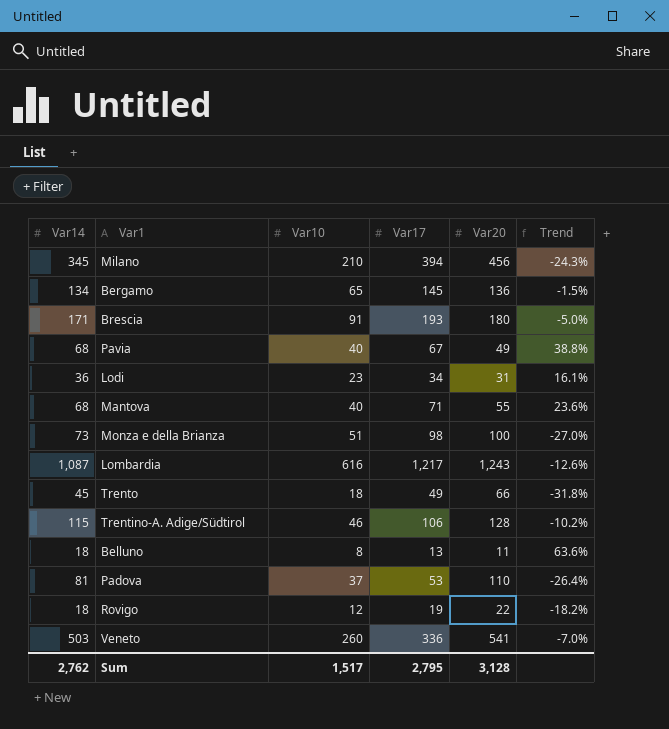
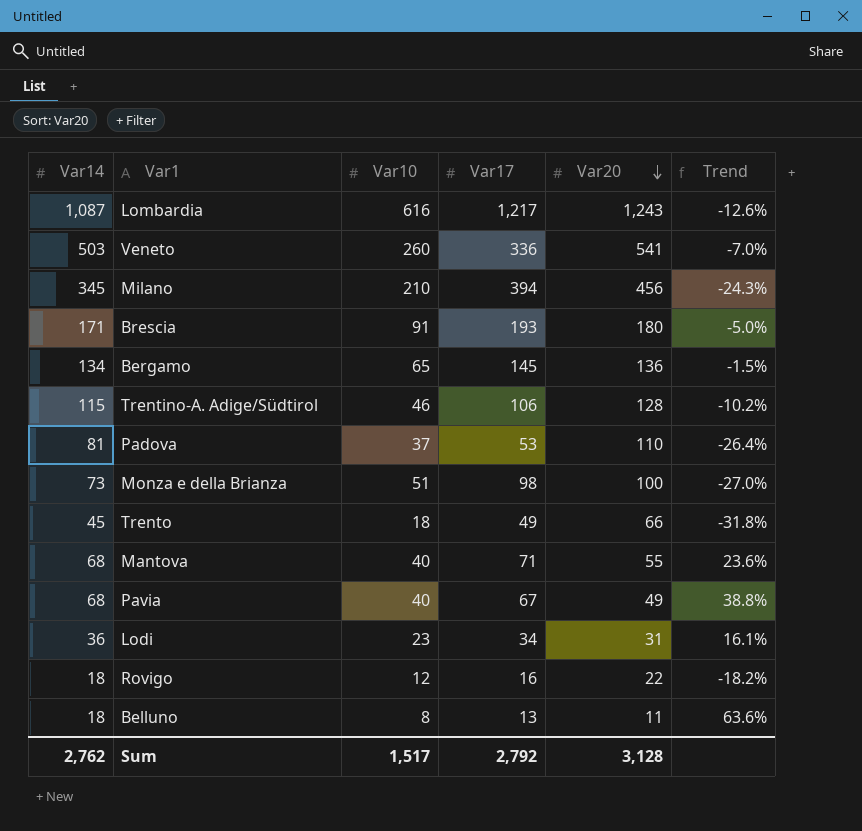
row order: none -> Var20 descending
Rovigo | Var17: 19 -> 16
Sum | Var17: 2,795 -> 2,792

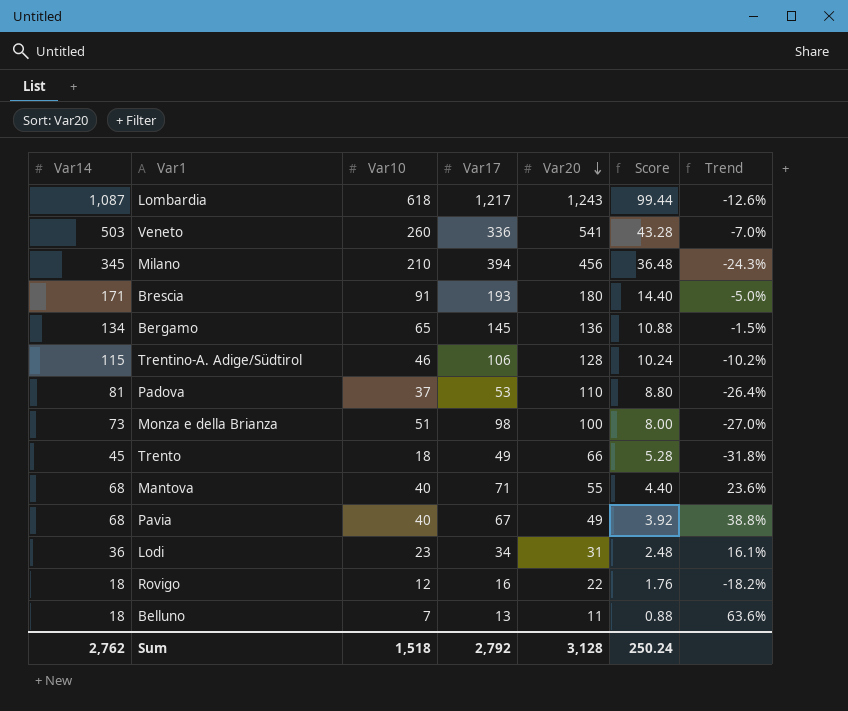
column Score | formula: none -> [Var20] * 0.08
Lombardia | Var10: 616 -> 618
Belluno | Var10: 8 -> 7
Sum | Var10: 1,517 -> 1,518

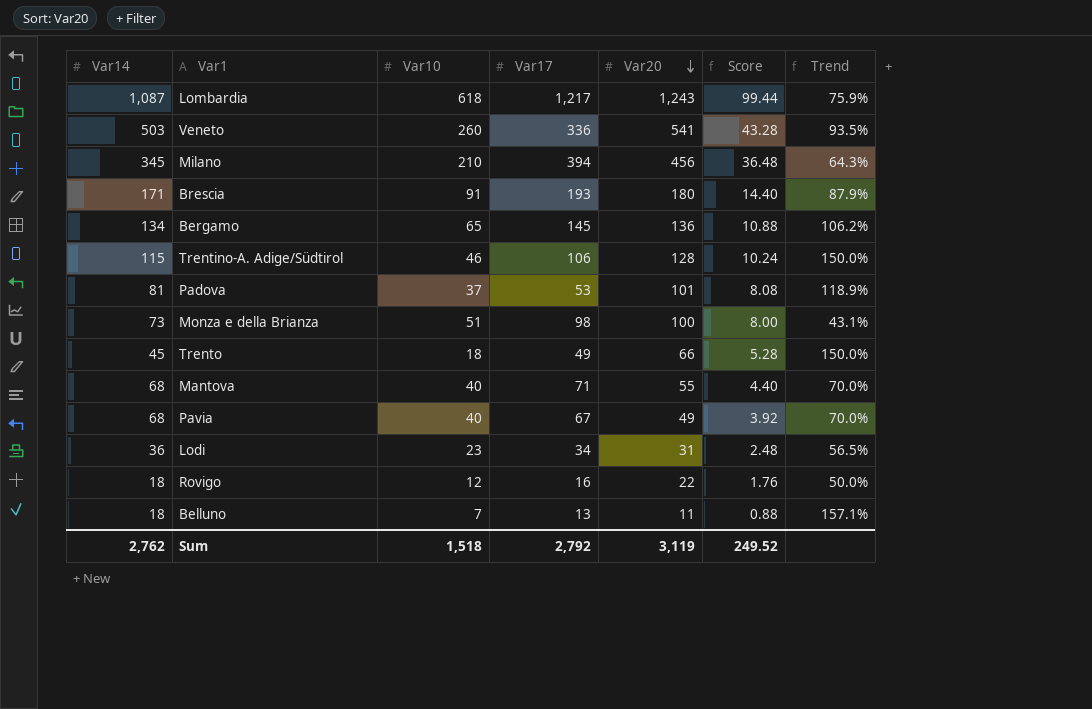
column Trend | formula: ([Var14] - [Var20]) / [Var20] -> ([Var14] - [Var10]) / [Var10]
Padova | Var20: 110 -> 101
Padova | Score: 8.80 -> 8.08
Sum | Var20: 3,128 -> 3,119
Sum | Score: 250.24 -> 249.52

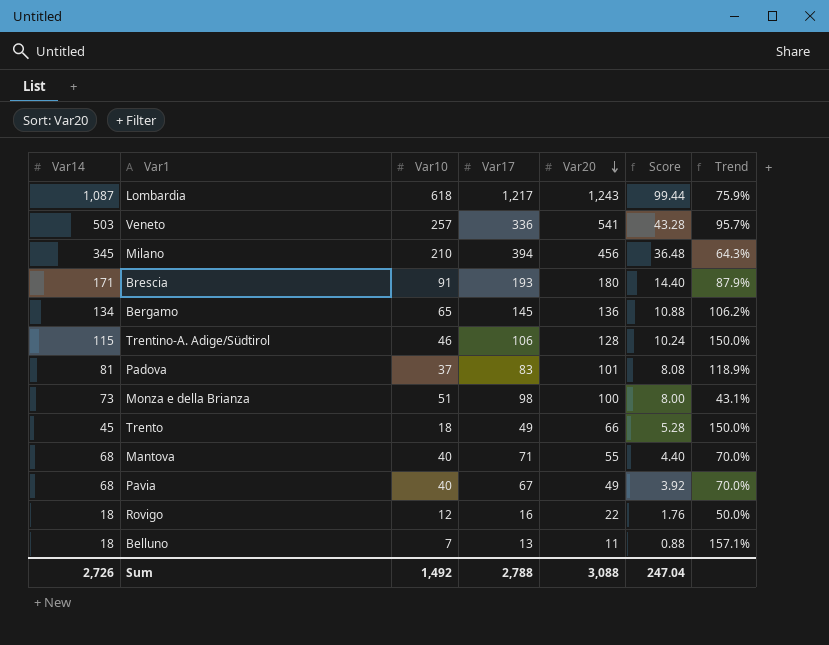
row Lodi: 36 | 23 | 34 | 31 | 2.48 | 56.5% -> none
Veneto | Var10: 260 -> 257
Veneto | Trend: 93.5% -> 95.7%
Padova | Var17: 53 -> 83
Sum | Var14: 2,762 -> 2,726
Sum | Var10: 1,518 -> 1,492
Sum | Var17: 2,792 -> 2,788
Sum | Var20: 3,119 -> 3,088
Sum | Score: 249.52 -> 247.04

